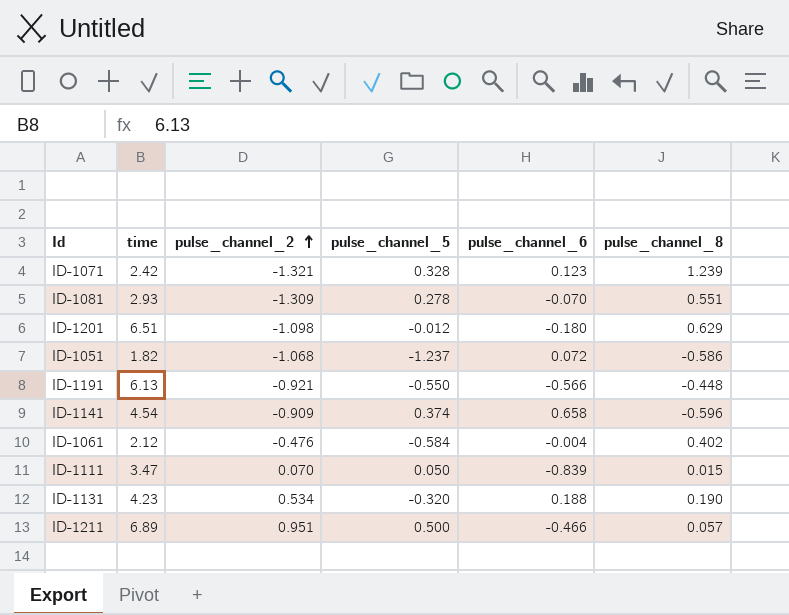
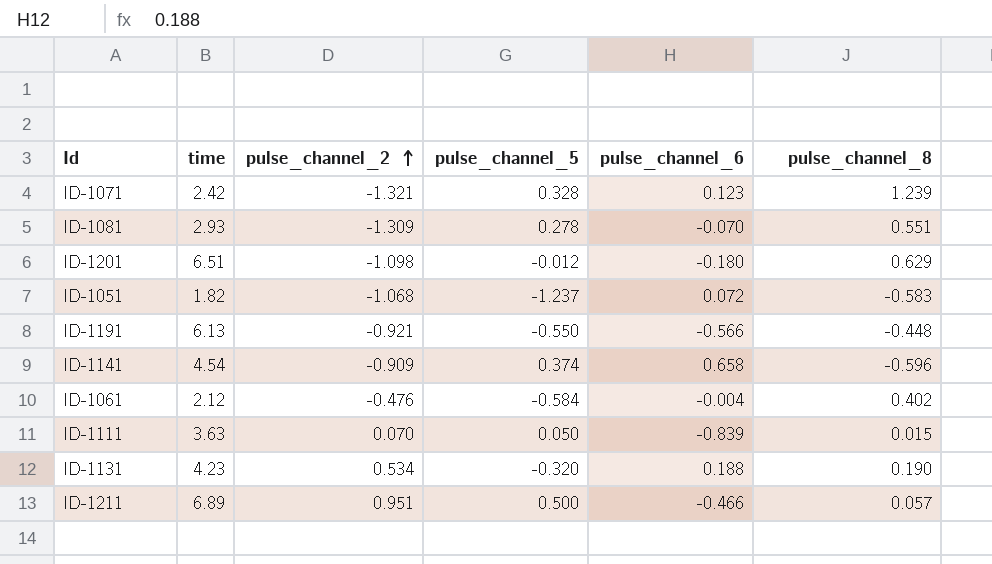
ID-1051 | pulse_channel_8: -0.586 -> -0.583
ID-1111 | time: 3.47 -> 3.63

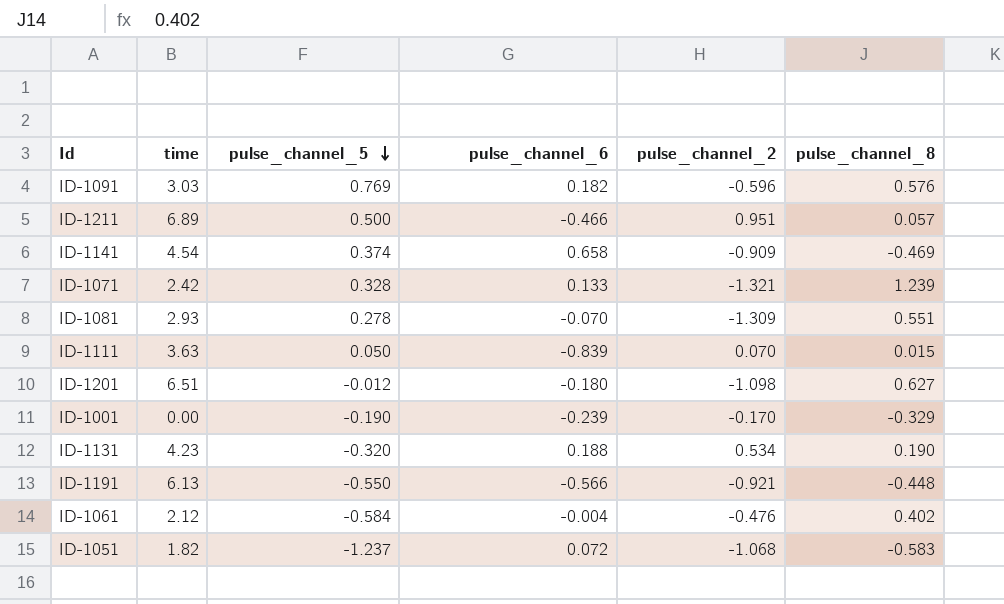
row order: pulse_channel_2 ascending -> pulse_channel_5 descending
column pulse_channel_2 | position: 3 -> 5
row ID-1091: none -> 3.03 | 0.769 | 0.182 | -0.596 | 0.576
ID-1141 | pulse_channel_8: -0.596 -> -0.469
ID-1071 | pulse_channel_6: 0.123 -> 0.133
ID-1201 | pulse_channel_8: 0.629 -> 0.627
row ID-1001: none -> 0.00 | -0.190 | -0.239 | -0.170 | -0.329

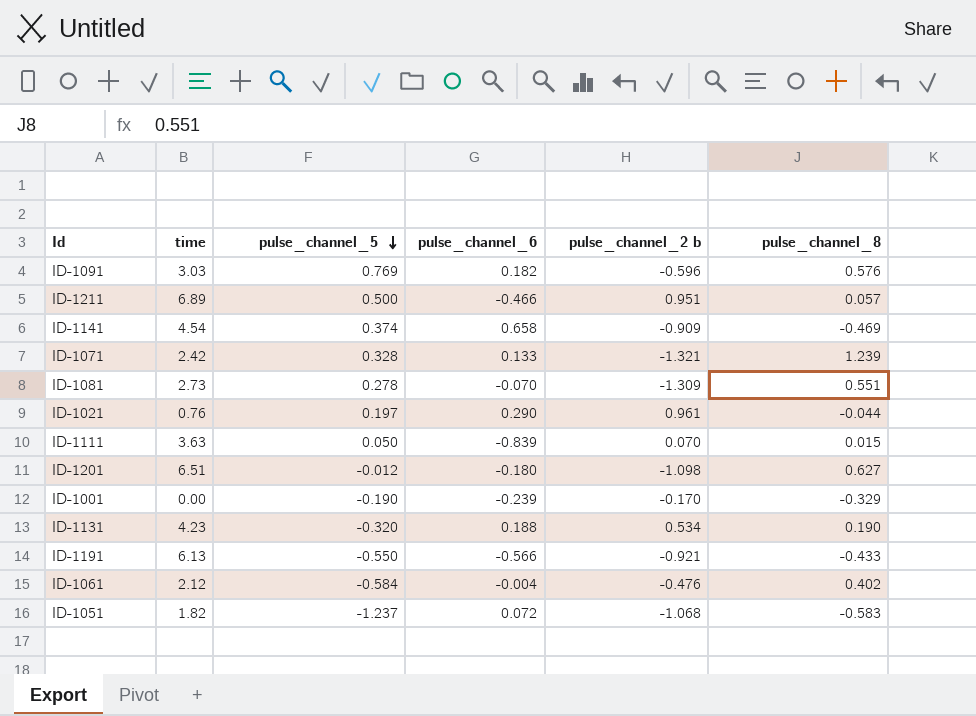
column name: pulse_channel_2 -> pulse_channel_2 b
ID-1081 | time: 2.93 -> 2.73
row ID-1021: none -> 0.76 | 0.197 | 0.290 | 0.961 | -0.044
ID-1191 | pulse_channel_8: -0.448 -> -0.433

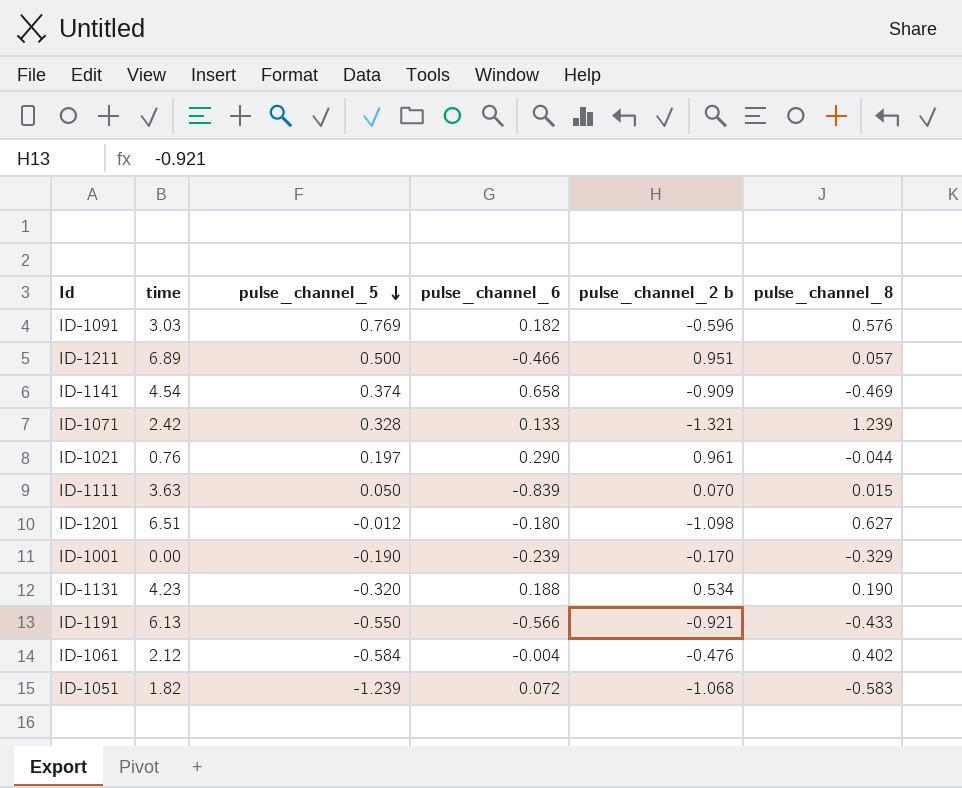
row ID-1081: 2.73 | 0.278 | -0.070 | -1.309 | 0.551 -> none
ID-1051 | pulse_channel_5: -1.237 -> -1.239

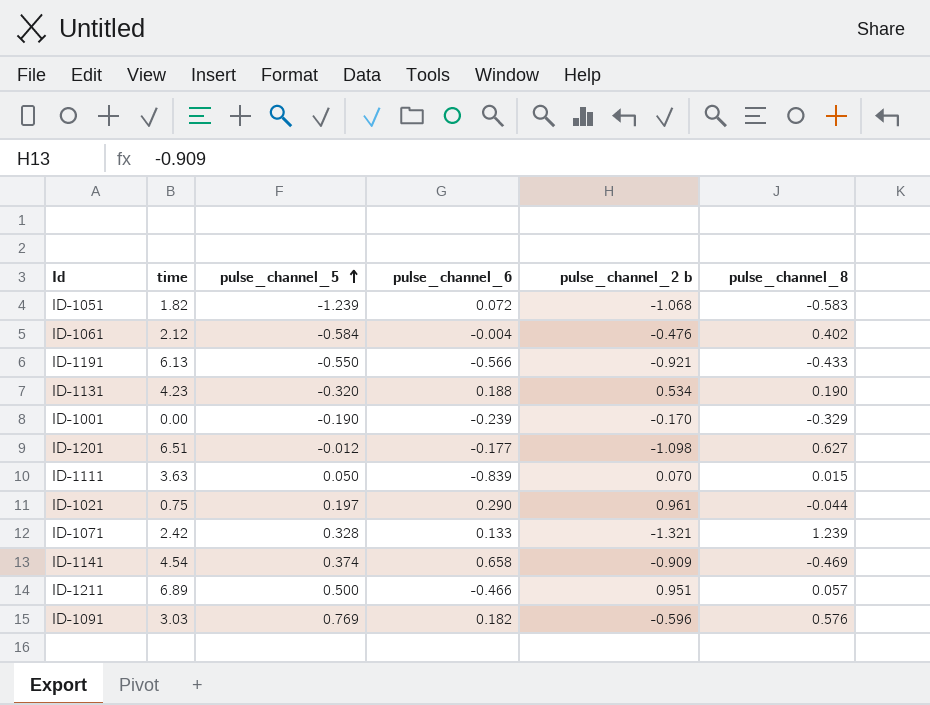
row order: pulse_channel_5 descending -> pulse_channel_5 ascending
ID-1201 | pulse_channel_6: -0.180 -> -0.177
ID-1021 | time: 0.76 -> 0.75

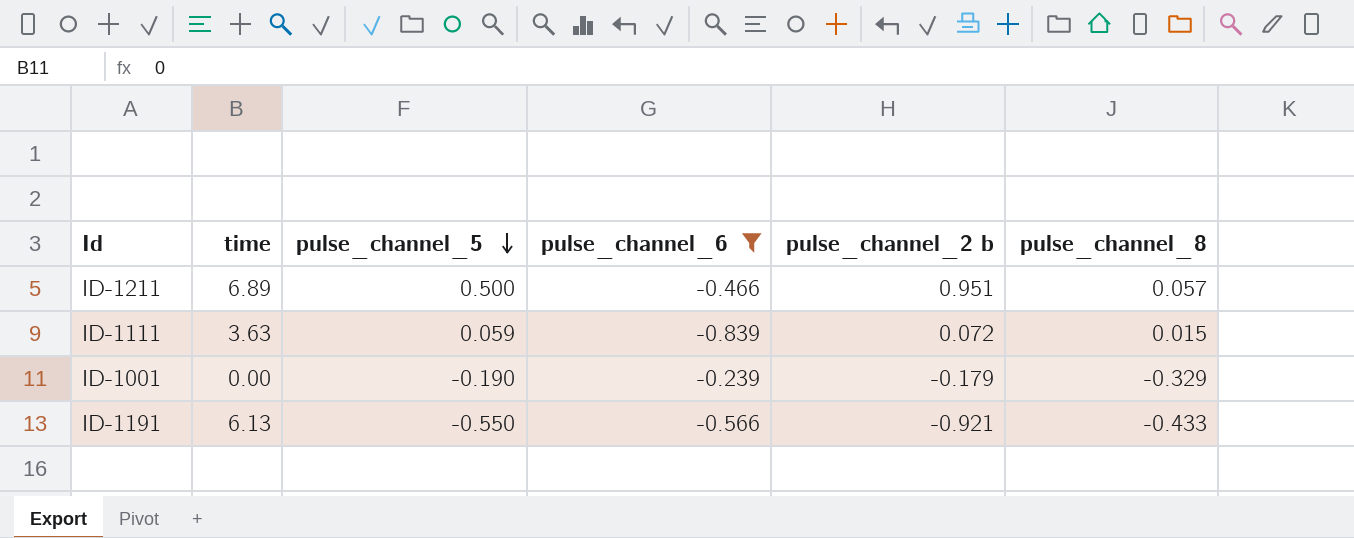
filter: none -> pulse_channel_6 <= -0.239
row order: pulse_channel_5 ascending -> pulse_channel_5 descending
ID-1111 | pulse_channel_5: 0.050 -> 0.059
ID-1111 | pulse_channel_2 b: 0.070 -> 0.072
ID-1001 | pulse_channel_2 b: -0.170 -> -0.179

